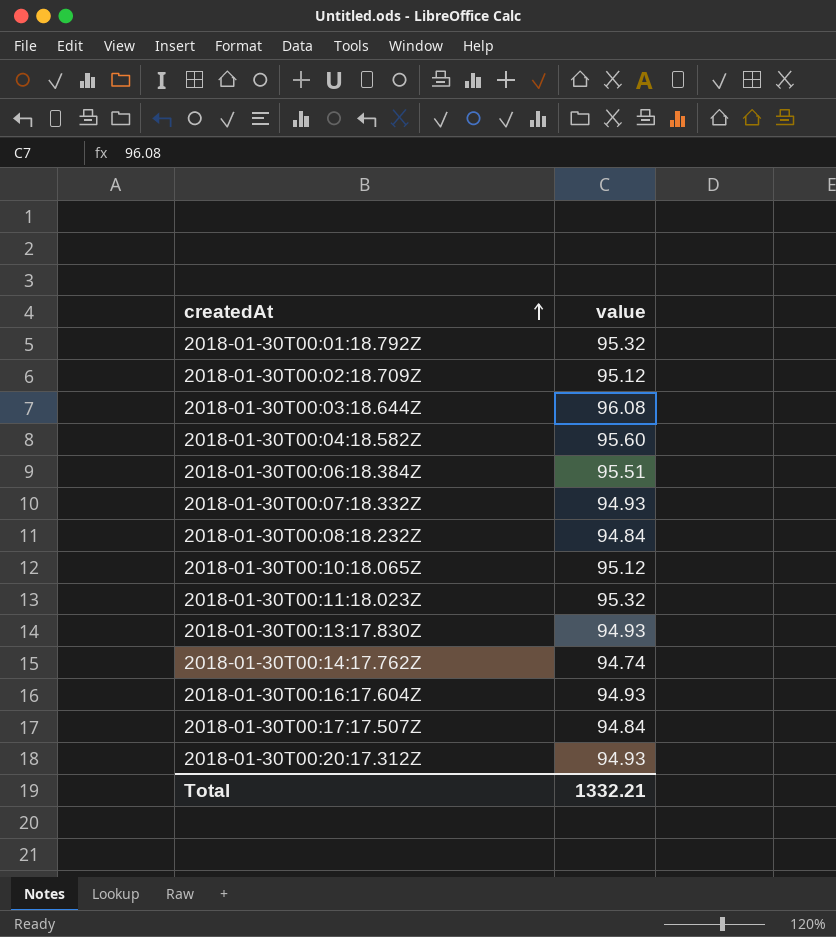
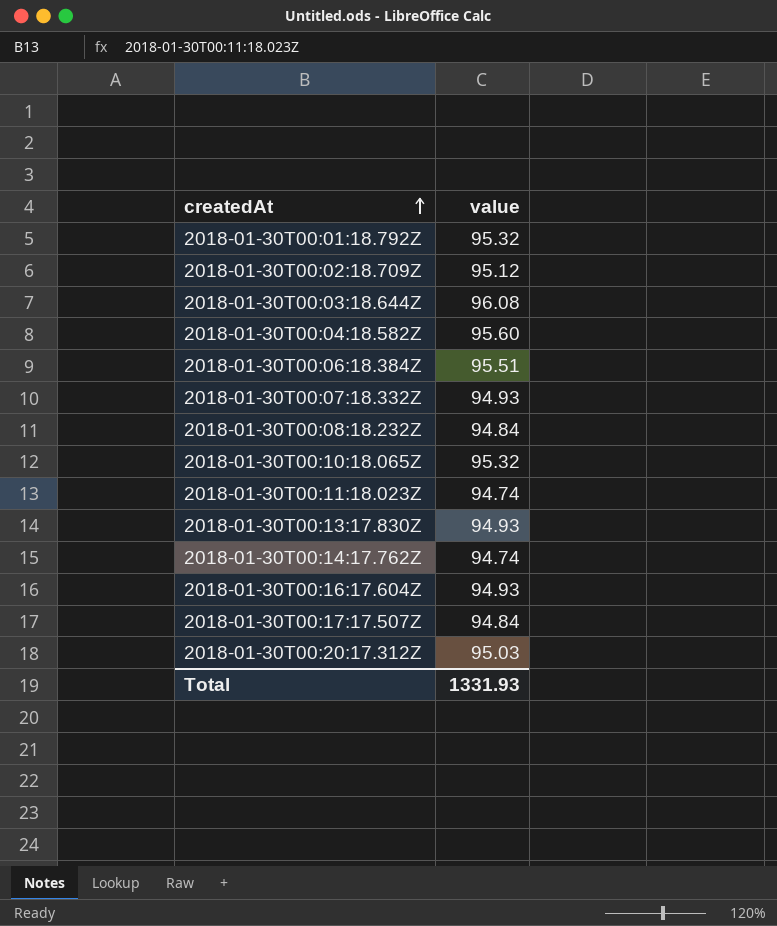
2018-01-30T00:10:18.065Z | value: 95.12 -> 95.32
2018-01-30T00:11:18.023Z | value: 95.32 -> 94.74
2018-01-30T00:20:17.312Z | value: 94.93 -> 95.03
Total | value: 1332.21 -> 1331.93

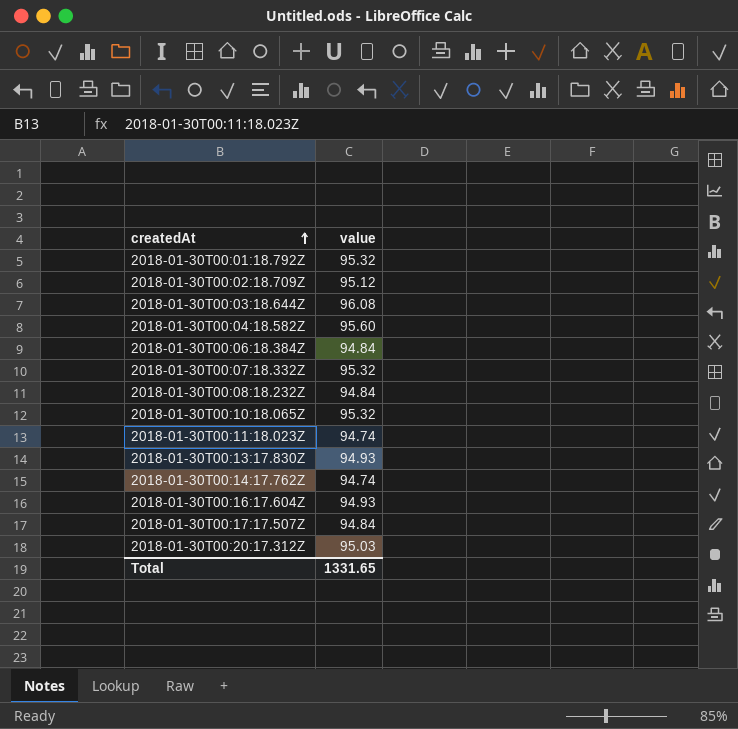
2018-01-30T00:06:18.384Z | value: 95.51 -> 94.84
2018-01-30T00:07:18.332Z | value: 94.93 -> 95.32
Total | value: 1331.93 -> 1331.65

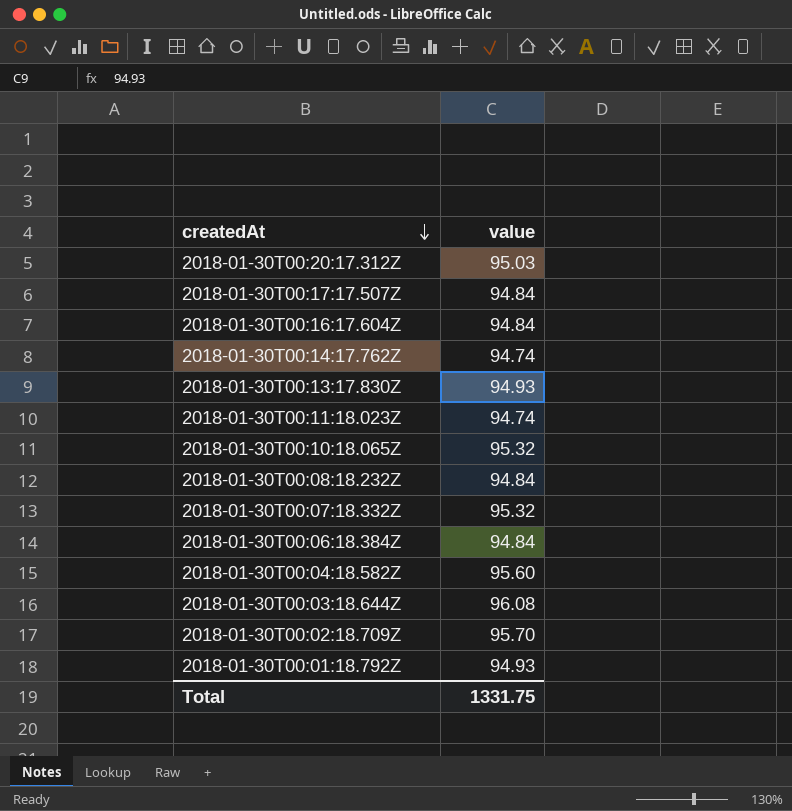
row order: createdAt ascending -> createdAt descending
2018-01-30T00:16:17.604Z | value: 94.93 -> 94.84
2018-01-30T00:02:18.709Z | value: 95.12 -> 95.70
2018-01-30T00:01:18.792Z | value: 95.32 -> 94.93
Total | value: 1331.65 -> 1331.75

